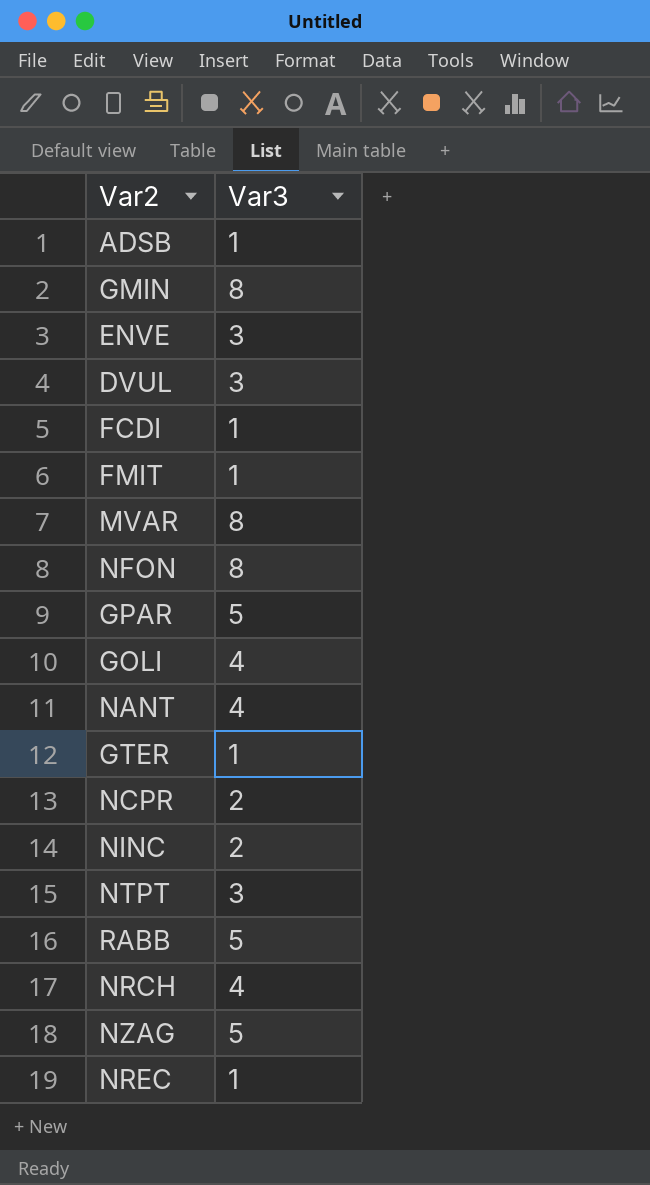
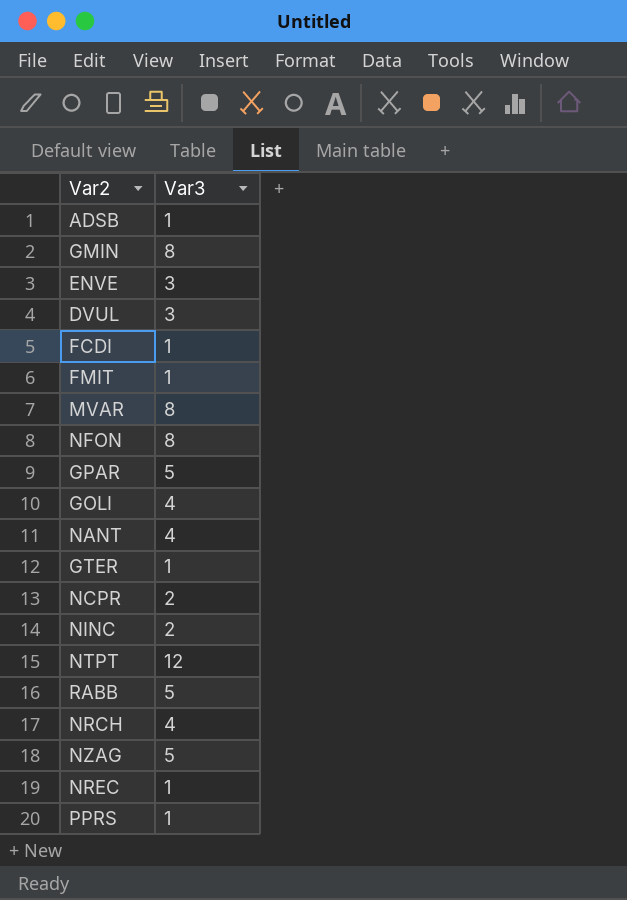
NTPT | Var3: 3 -> 12
row PPRS: none -> 1

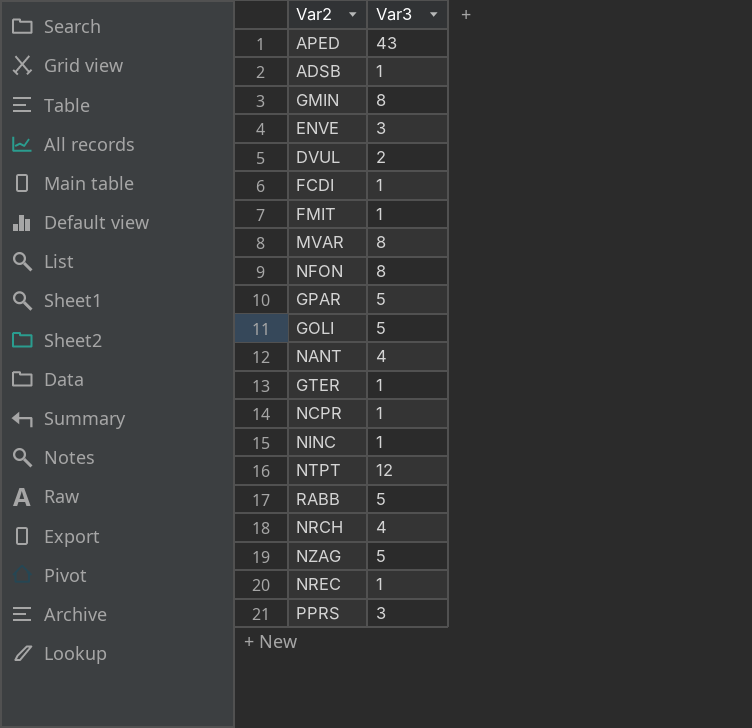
row APED: none -> 43
DVUL | Var3: 3 -> 2
GOLI | Var3: 4 -> 5
NCPR | Var3: 2 -> 1
NINC | Var3: 2 -> 1
PPRS | Var3: 1 -> 3

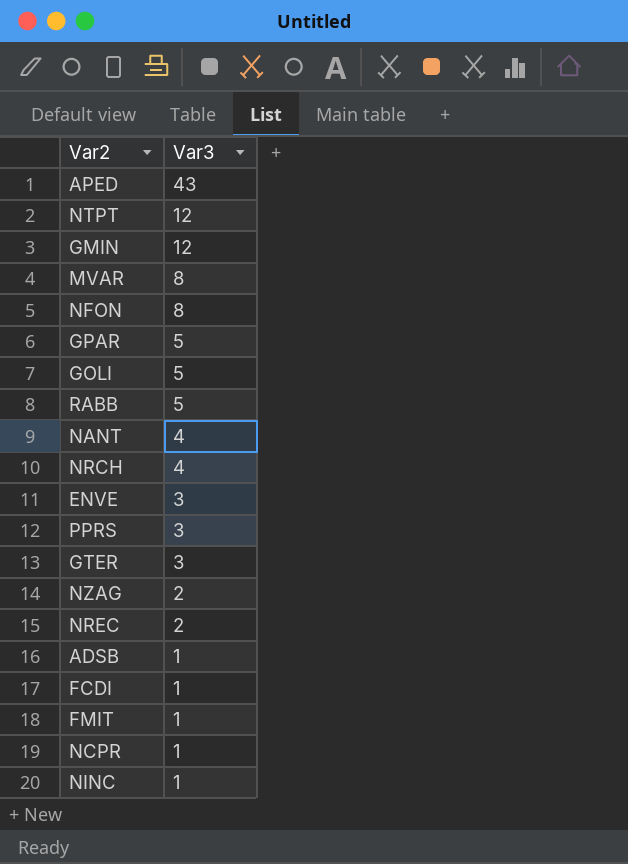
row order: none -> Var3 descending
row DVUL: 2 -> none
GMIN | Var3: 8 -> 12
GTER | Var3: 1 -> 3
NZAG | Var3: 5 -> 2
NREC | Var3: 1 -> 2

